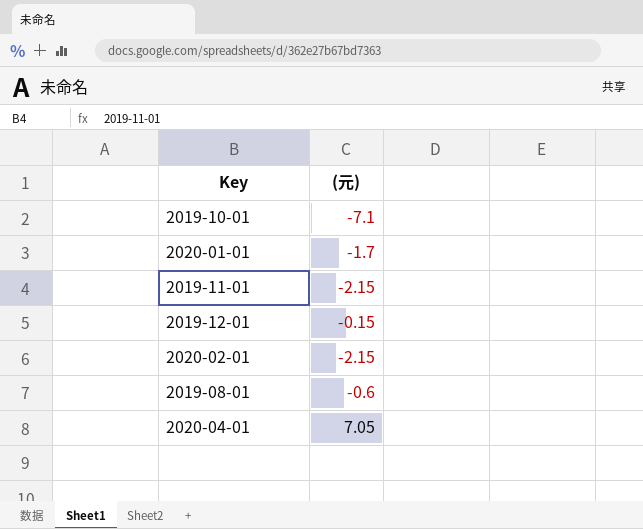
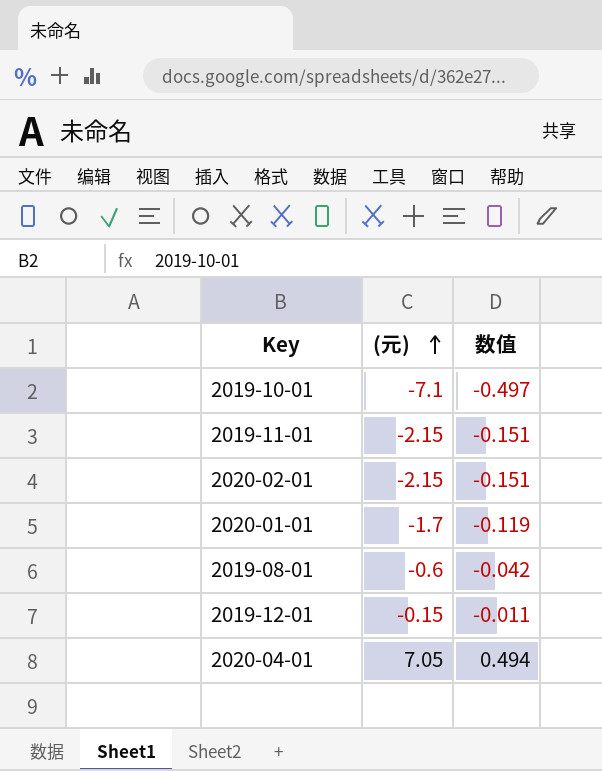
row order: none -> (元) ascending
column 数值 | formula: none -> [(元)] * 0.07

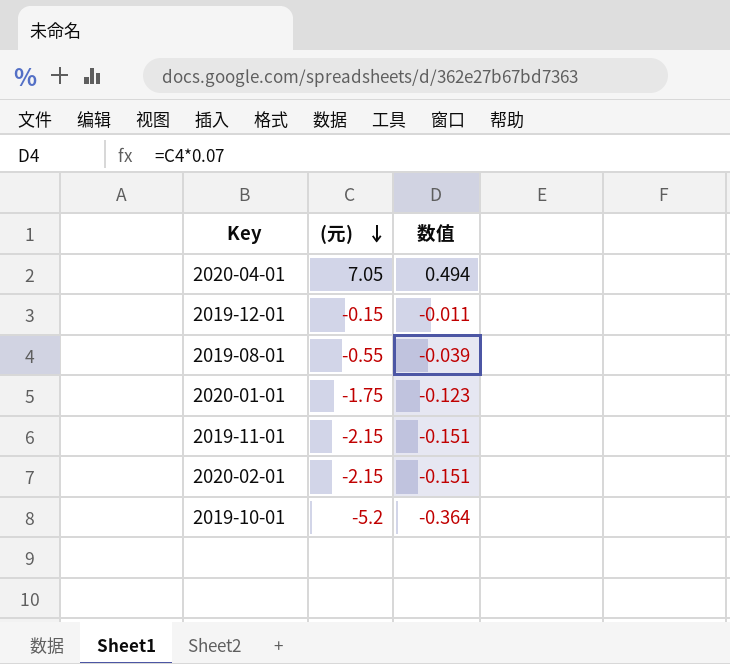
row order: (元) ascending -> (元) descending
2019-08-01 | (元): -0.6 -> -0.55
2019-08-01 | 数值: -0.042 -> -0.039
2020-01-01 | (元): -1.7 -> -1.75
2020-01-01 | 数值: -0.119 -> -0.123
2019-10-01 | (元): -7.1 -> -5.2
2019-10-01 | 数值: -0.497 -> -0.364

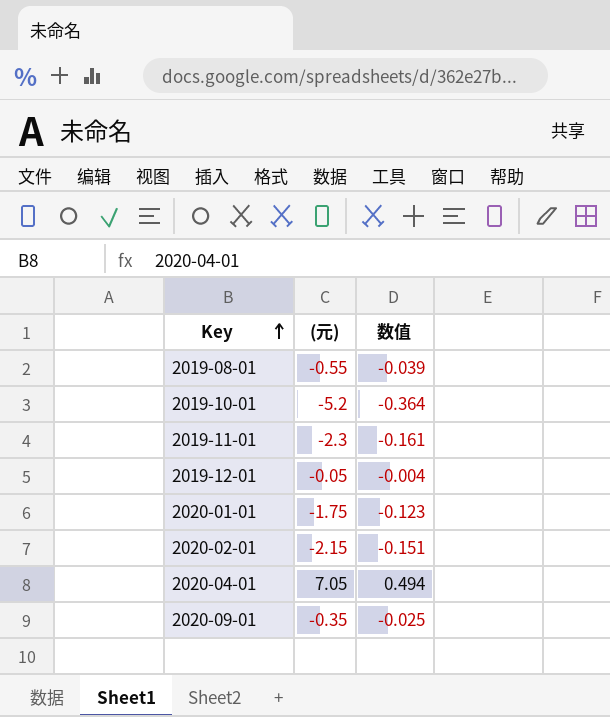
row order: (元) descending -> Key ascending
2019-11-01 | (元): -2.15 -> -2.3
2019-11-01 | 数值: -0.151 -> -0.161
2019-12-01 | (元): -0.15 -> -0.05
2019-12-01 | 数值: -0.011 -> -0.004
row 2020-09-01: none -> -0.35 | -0.025

